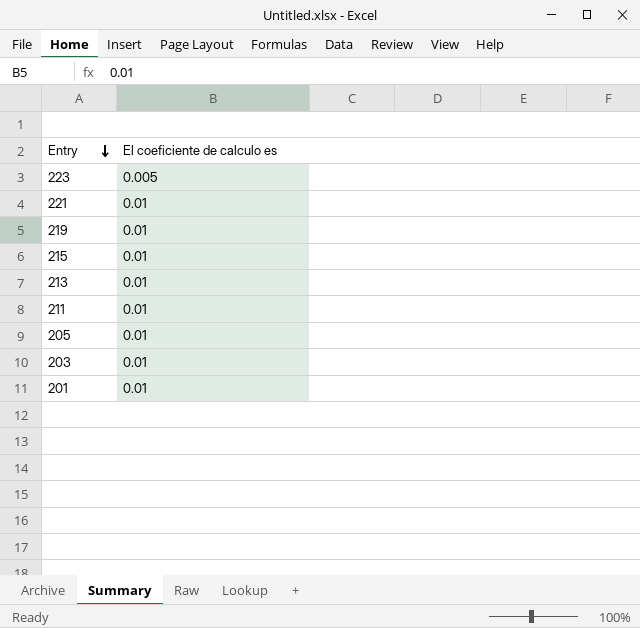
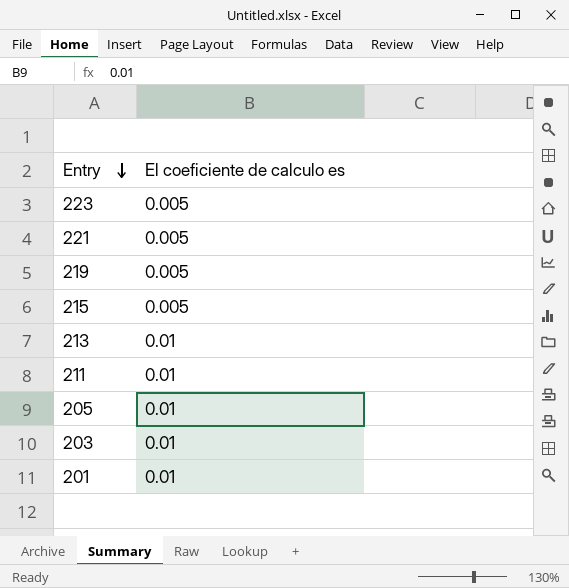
221 | El coeficiente de calculo es: 0.01 -> 0.005
219 | El coeficiente de calculo es: 0.01 -> 0.005
215 | El coeficiente de calculo es: 0.01 -> 0.005

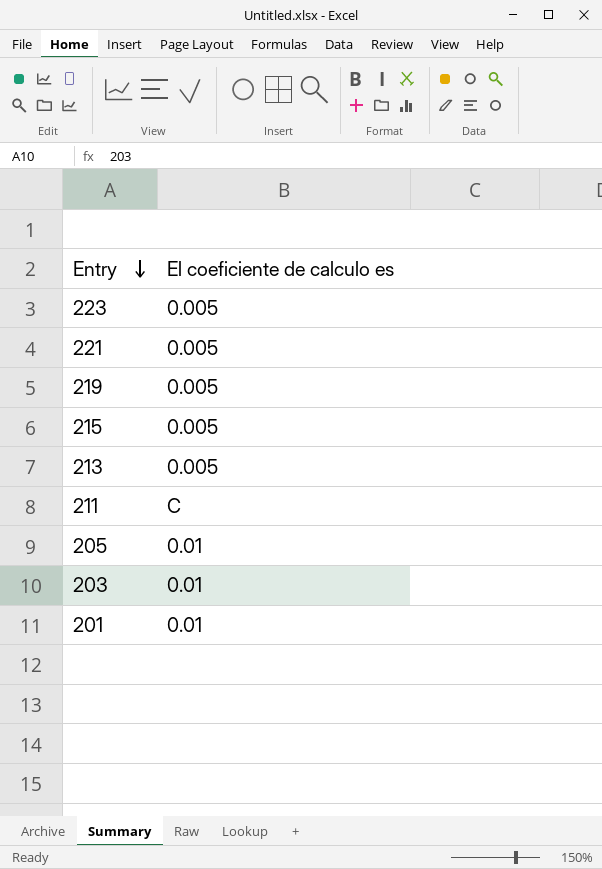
213 | El coeficiente de calculo es: 0.01 -> 0.005
211 | El coeficiente de calculo es: 0.01 -> C

